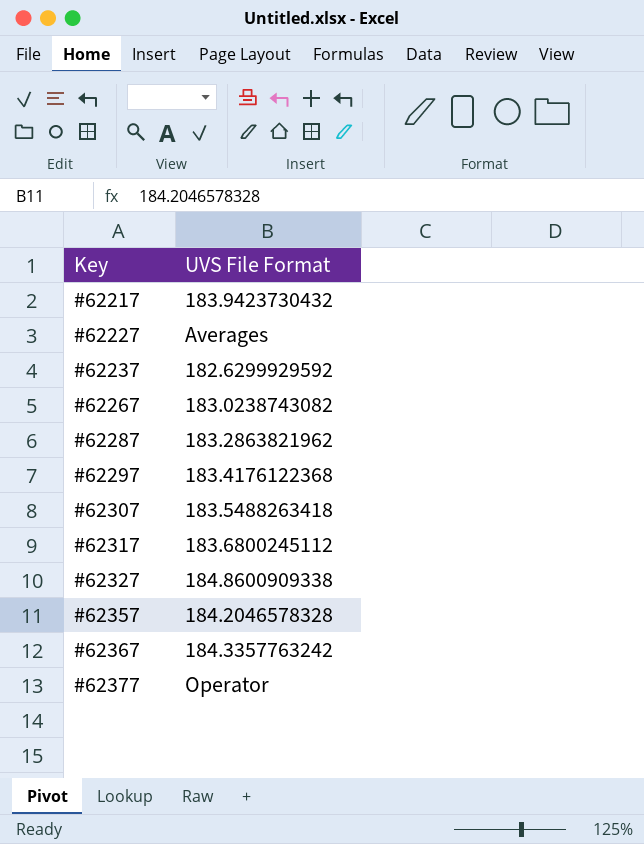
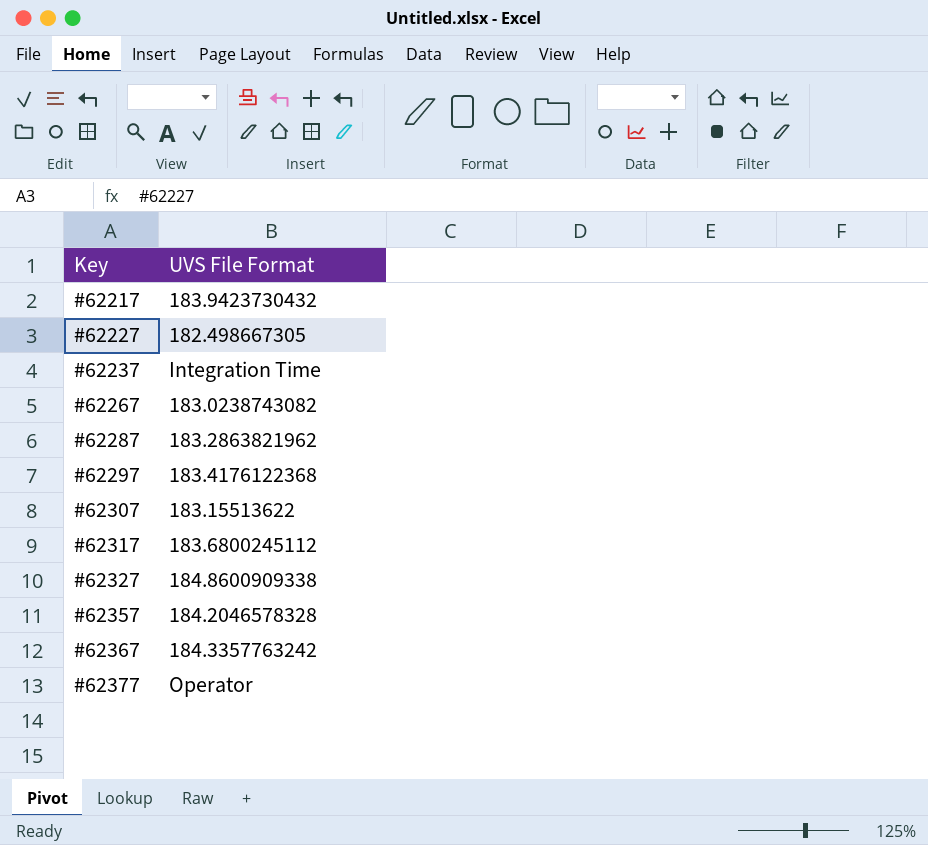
#62227 | UVS File Format: Averages -> 182.498667305
#62237 | UVS File Format: 182.6299929592 -> Integration Time
#62307 | UVS File Format: 183.5488263418 -> 183.15513622

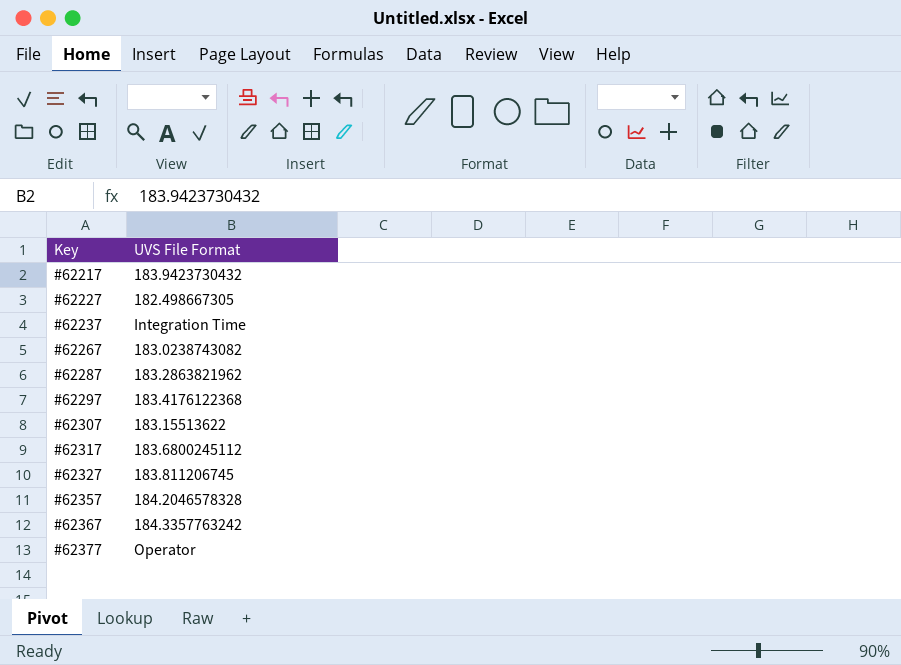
#62327 | UVS File Format: 184.8600909338 -> 183.811206745

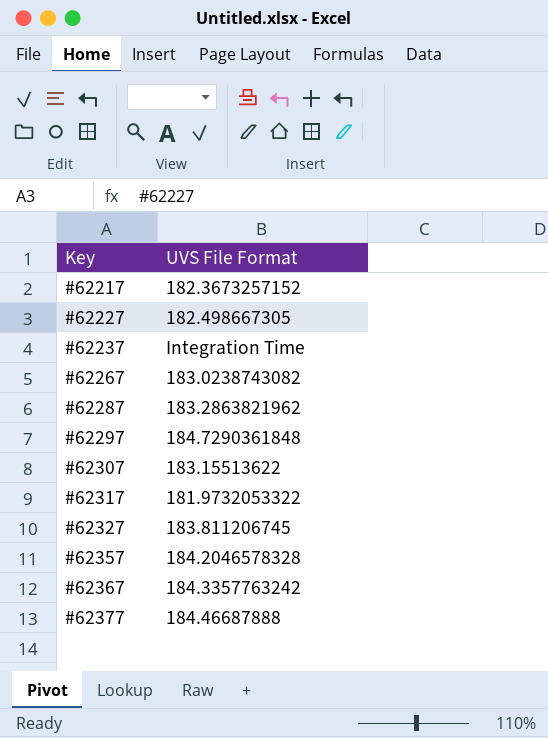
#62217 | UVS File Format: 183.9423730432 -> 182.3673257152
#62297 | UVS File Format: 183.4176122368 -> 184.7290361848
#62317 | UVS File Format: 183.6800245112 -> 181.9732053322
#62377 | UVS File Format: Operator -> 184.46687888

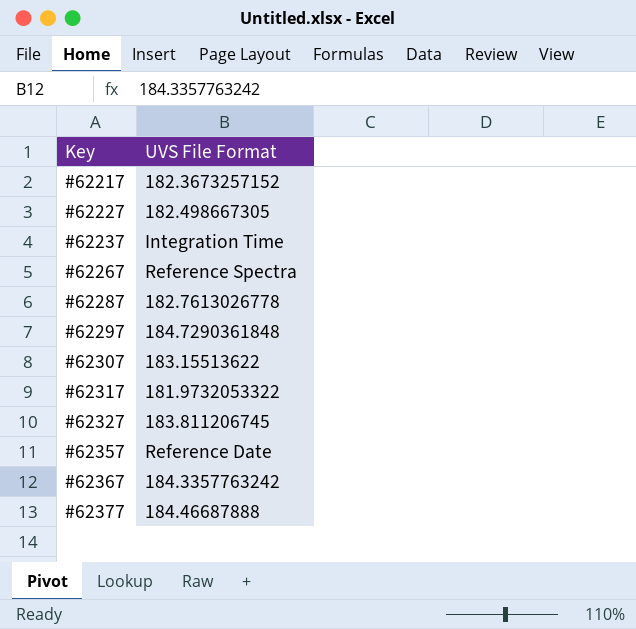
#62267 | UVS File Format: 183.0238743082 -> Reference Spectra
#62287 | UVS File Format: 183.2863821962 -> 182.7613026778
#62357 | UVS File Format: 184.2046578328 -> Reference Date

